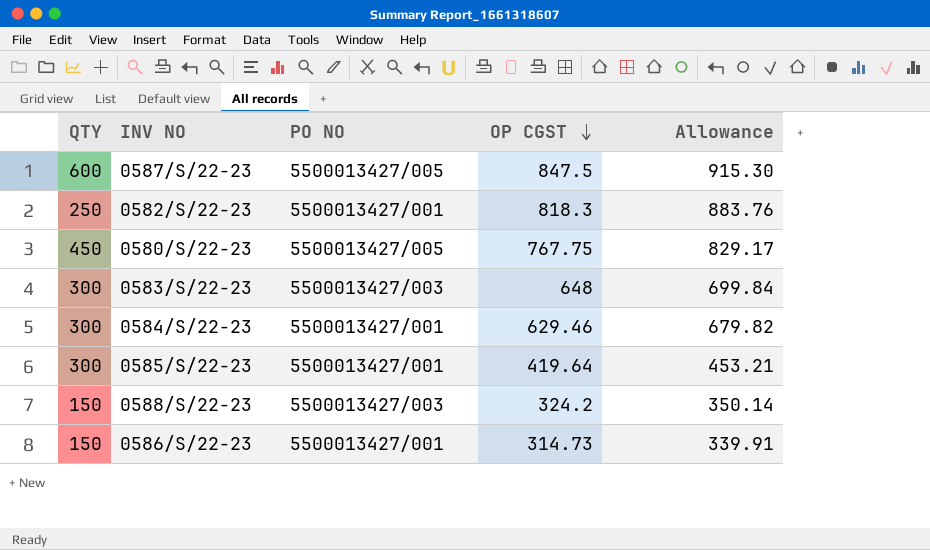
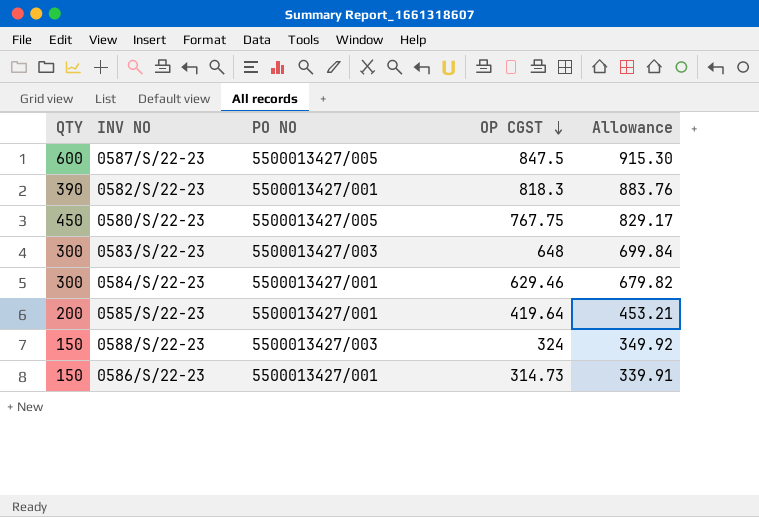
0582/S/22-23 | QTY: 250 -> 390
0585/S/22-23 | QTY: 300 -> 200
0588/S/22-23 | OP CGST: 324.2 -> 324
0588/S/22-23 | Allowance: 350.14 -> 349.92

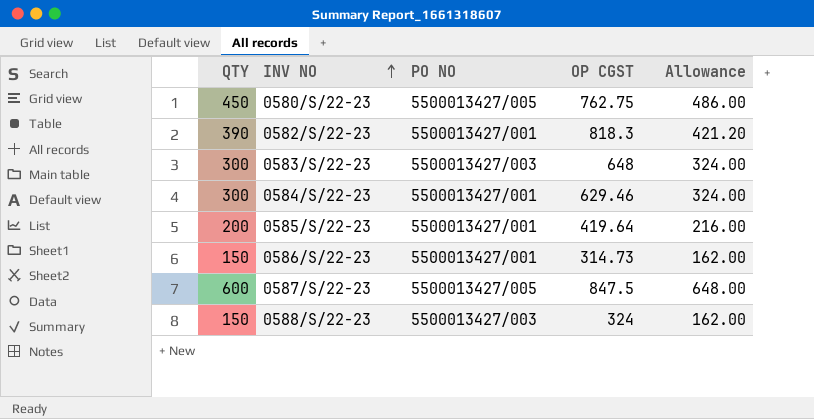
row order: OP CGST descending -> INV NO ascending
column Allowance | formula: [OP CGST] * 1.08 -> [QTY] * 1.08
0580/S/22-23 | OP CGST: 767.75 -> 762.75

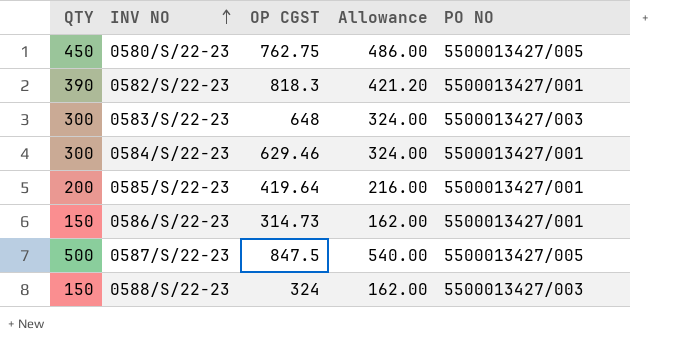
column PO NO | position: 3 -> 5
0587/S/22-23 | QTY: 600 -> 500
0587/S/22-23 | Allowance: 648.00 -> 540.00

